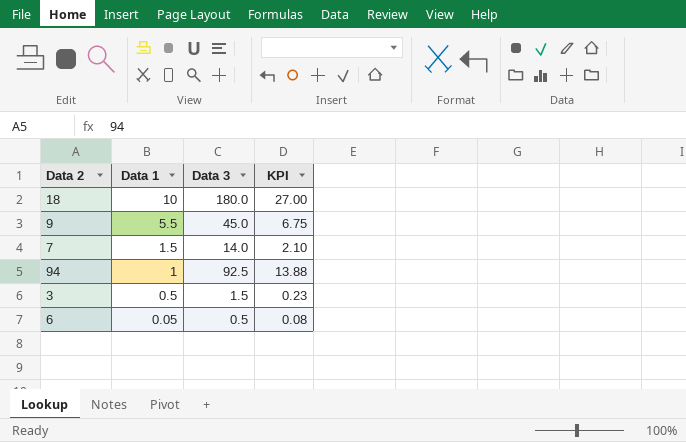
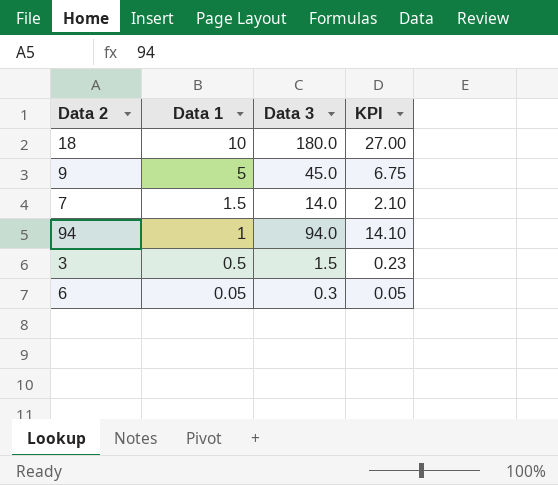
9 | Data 1: 5.5 -> 5
94 | Data 3: 92.5 -> 94.0
94 | KPI: 13.88 -> 14.10
6 | Data 3: 0.5 -> 0.3
6 | KPI: 0.08 -> 0.05

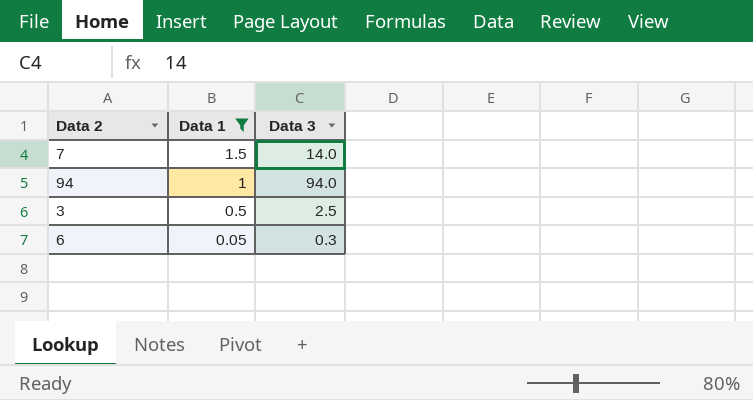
filter: none -> Data 1 <= 1.5
column KPI | formula: [Data 3] * 0.15 -> none
3 | Data 3: 1.5 -> 2.5

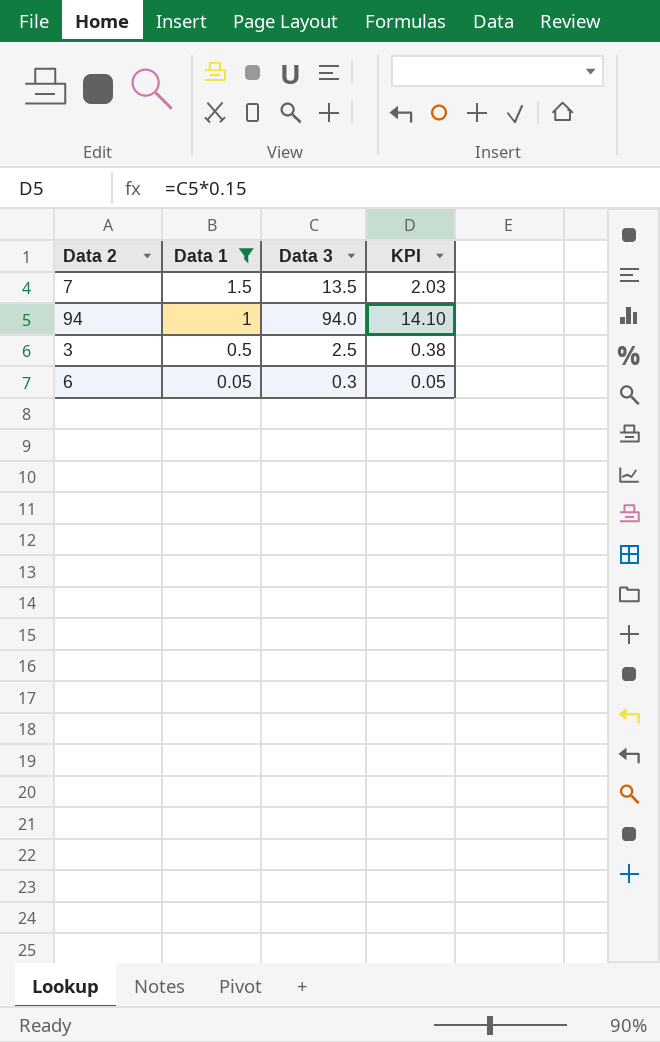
column KPI | formula: none -> [Data 3] * 0.15
7 | Data 3: 14.0 -> 13.5

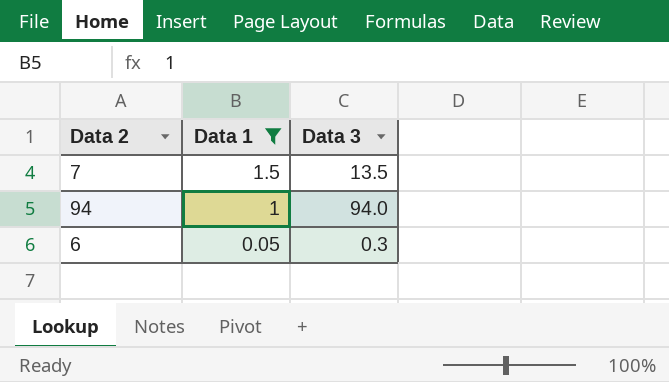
column KPI | formula: [Data 3] * 0.15 -> none
row 3: 0.5 | 2.5 | 0.38 -> none

